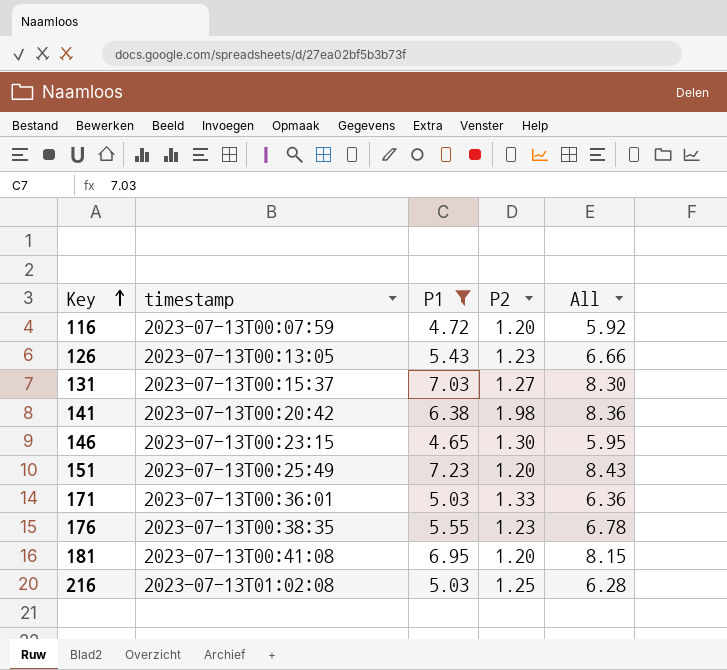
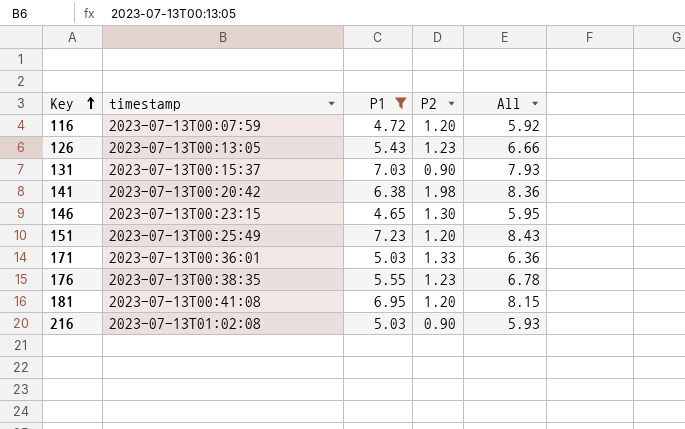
131 | P2: 1.27 -> 0.90
131 | All: 8.30 -> 7.93
216 | P2: 1.25 -> 0.90
216 | All: 6.28 -> 5.93

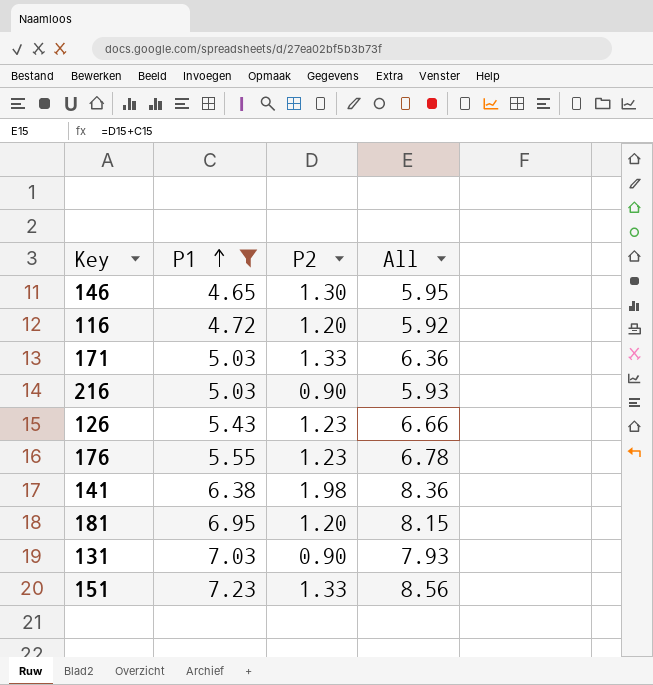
row order: Key ascending -> P1 ascending
column timestamp | position: 2 -> none
151 | P2: 1.20 -> 1.33
151 | All: 8.43 -> 8.56

